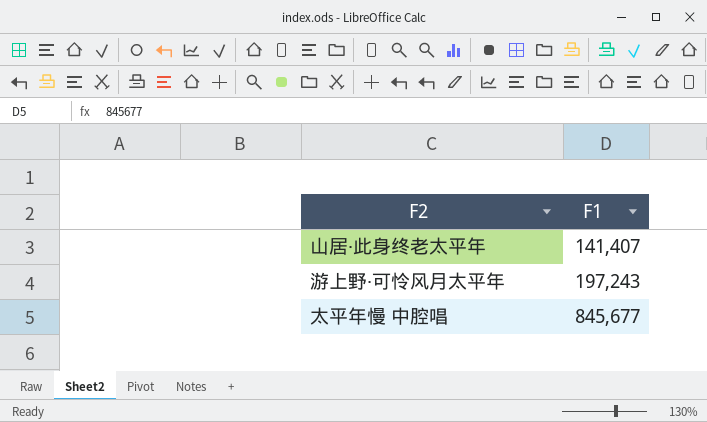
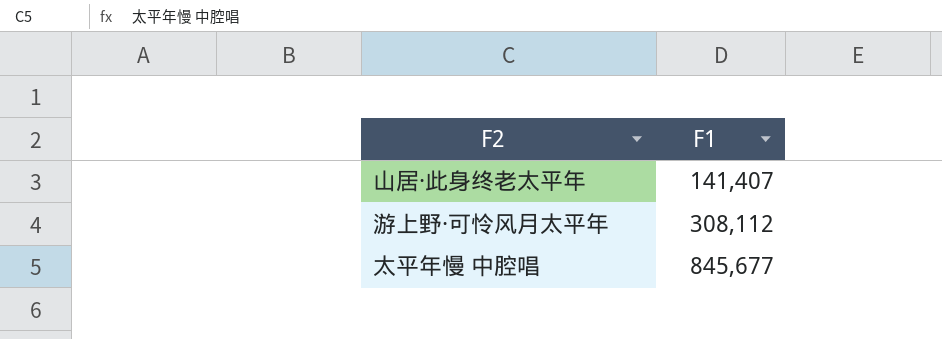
游上野·可怜风月太平年 | F1: 197,243 -> 308,112

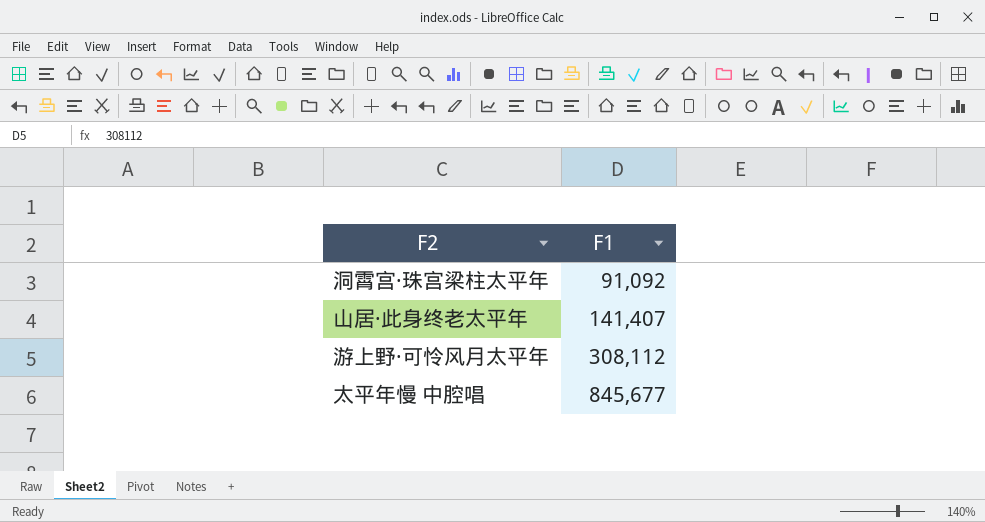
row 洞霄宫·珠宫梁柱太平年: none -> 91,092

